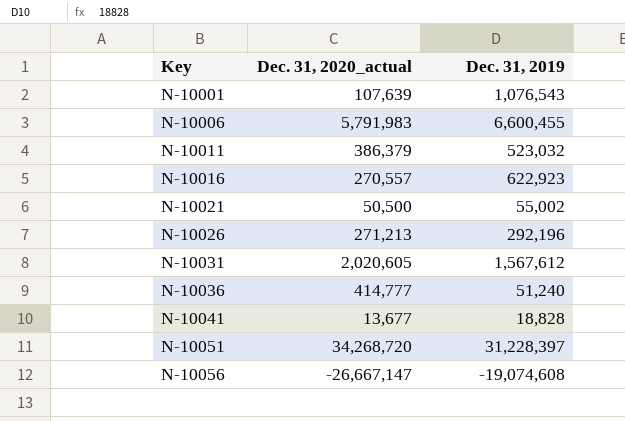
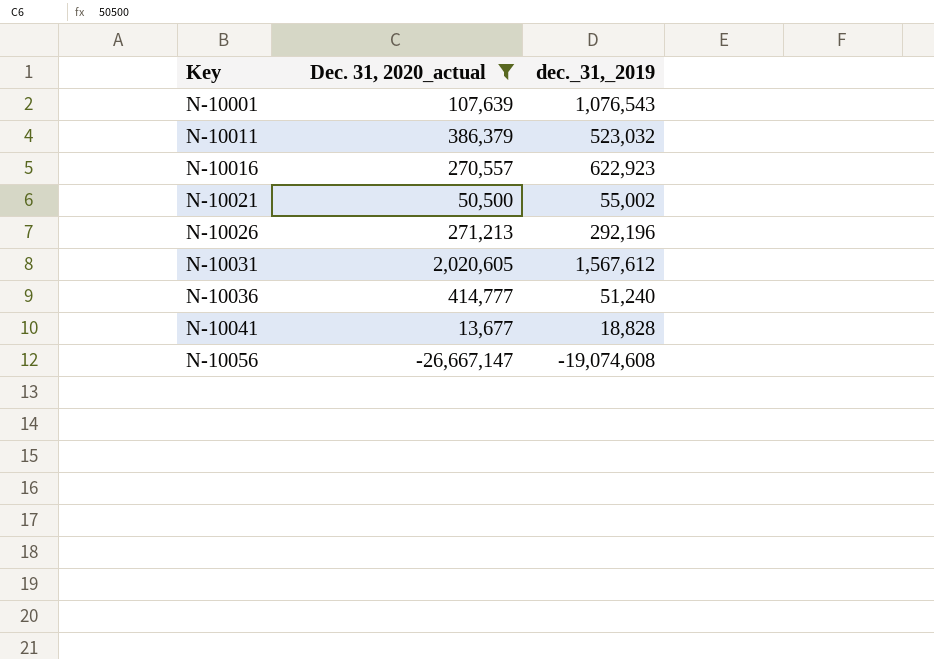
filter: none -> Dec. 31, 2020_actual <= 2,020,605
column name: Dec. 31, 2019 -> dec._31,_2019

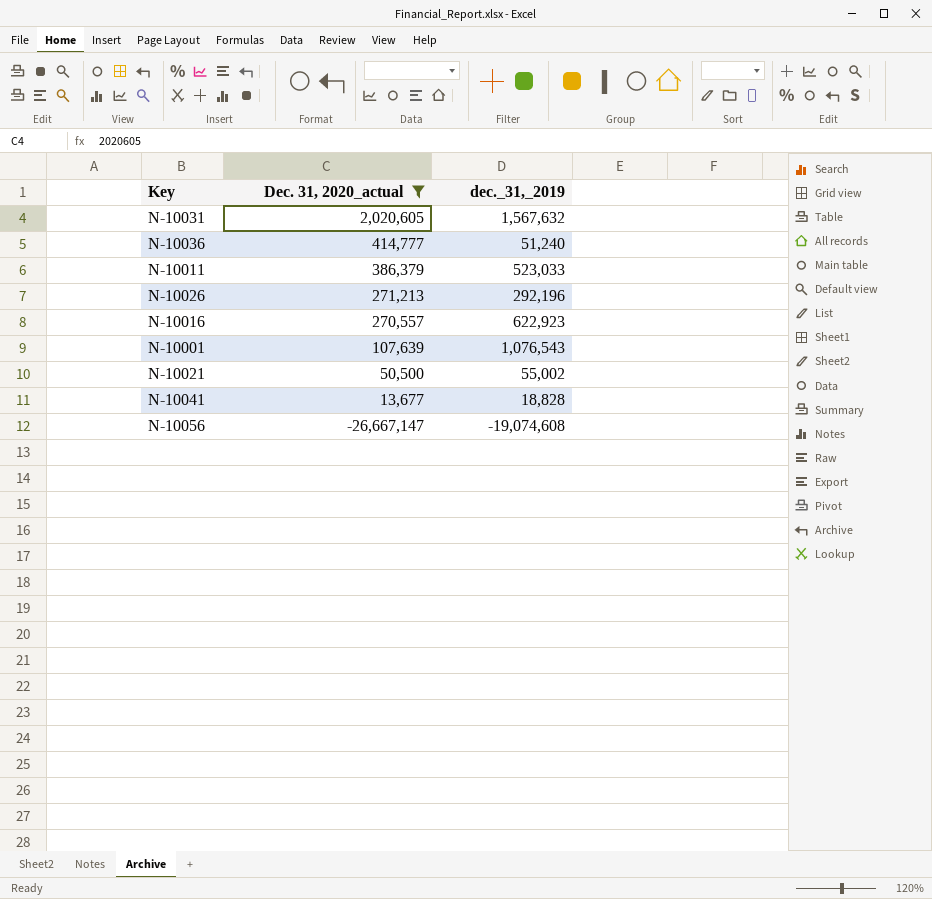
row order: Key ascending -> Dec. 31, 2020_actual descending
N-10031 | dec._31,_2019: 1,567,612 -> 1,567,632
N-10011 | dec._31,_2019: 523,032 -> 523,033

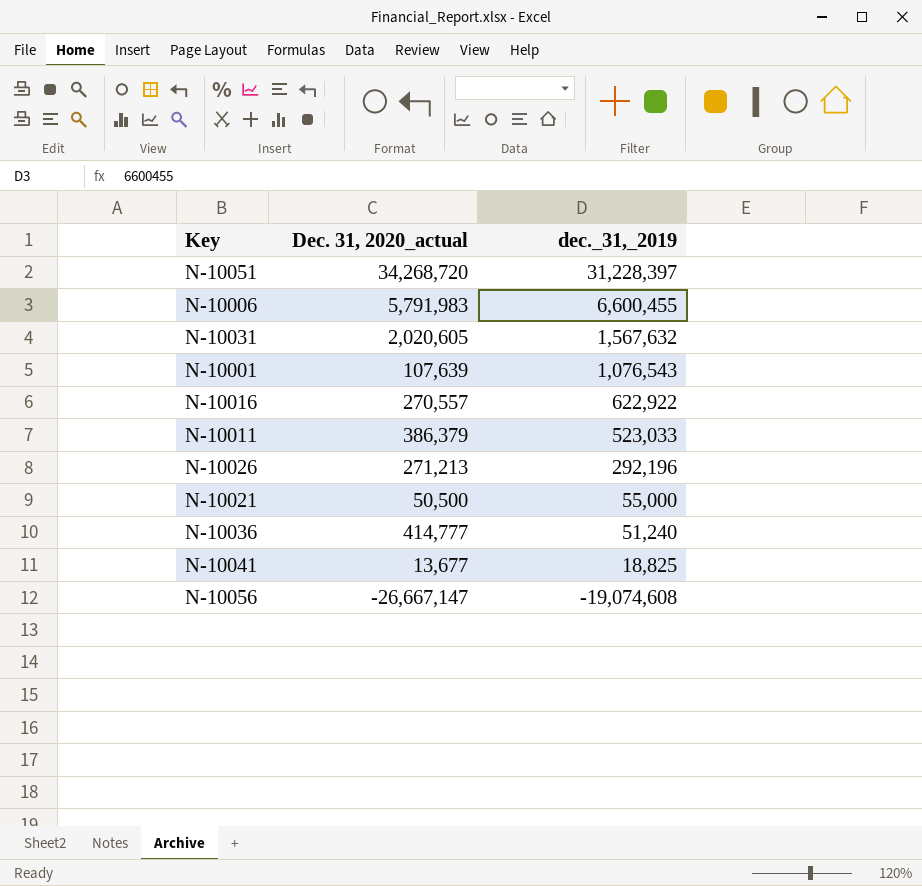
filter: Dec. 31, 2020_actual <= 2,020,605 -> none
row order: Dec. 31, 2020_actual descending -> dec._31,_2019 descending
N-10016 | dec._31,_2019: 622,923 -> 622,922
N-10021 | dec._31,_2019: 55,002 -> 55,000
N-10041 | dec._31,_2019: 18,828 -> 18,825

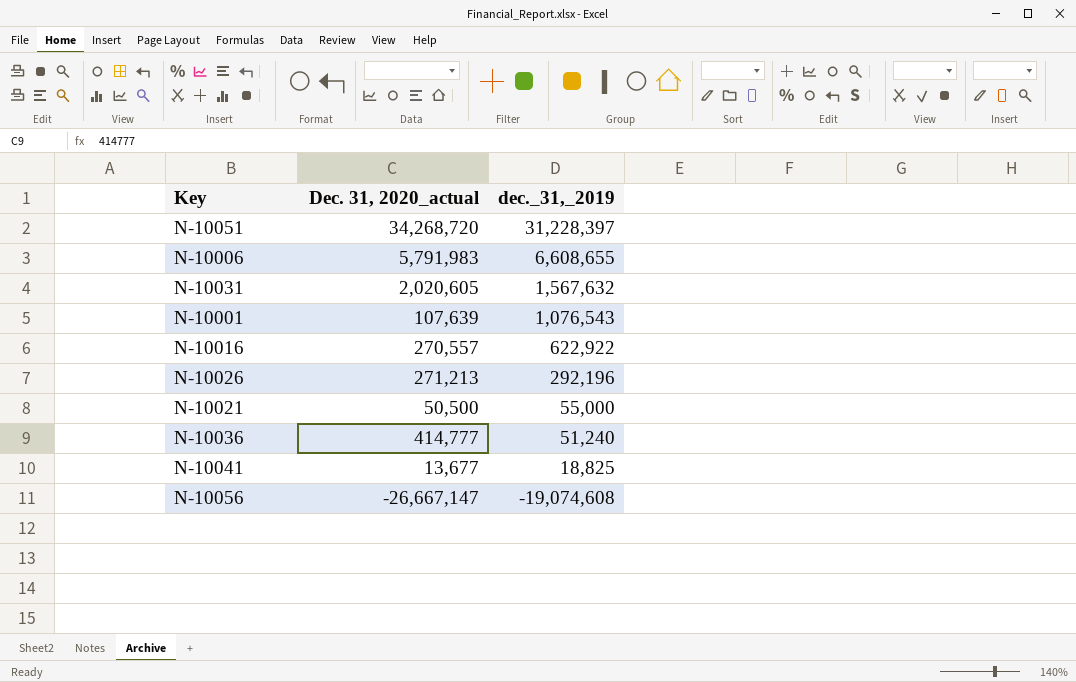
row N-10011: 386,379 | 523,033 -> none
N-10006 | dec._31,_2019: 6,600,455 -> 6,608,655

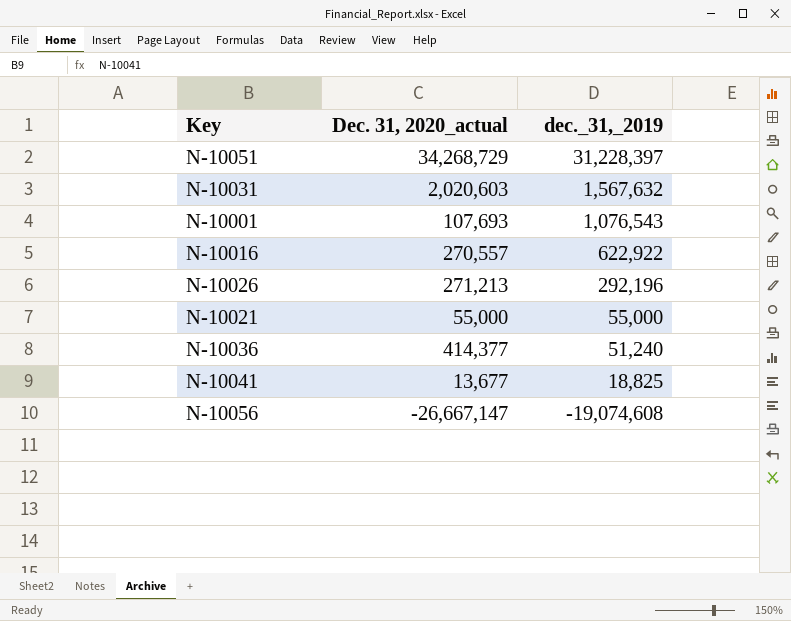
row N-10006: 5,791,983 | 6,608,655 -> none
N-10051 | Dec. 31, 2020_actual: 34,268,720 -> 34,268,729
N-10031 | Dec. 31, 2020_actual: 2,020,605 -> 2,020,603
N-10001 | Dec. 31, 2020_actual: 107,639 -> 107,693
N-10021 | Dec. 31, 2020_actual: 50,500 -> 55,000
N-10036 | Dec. 31, 2020_actual: 414,777 -> 414,377

